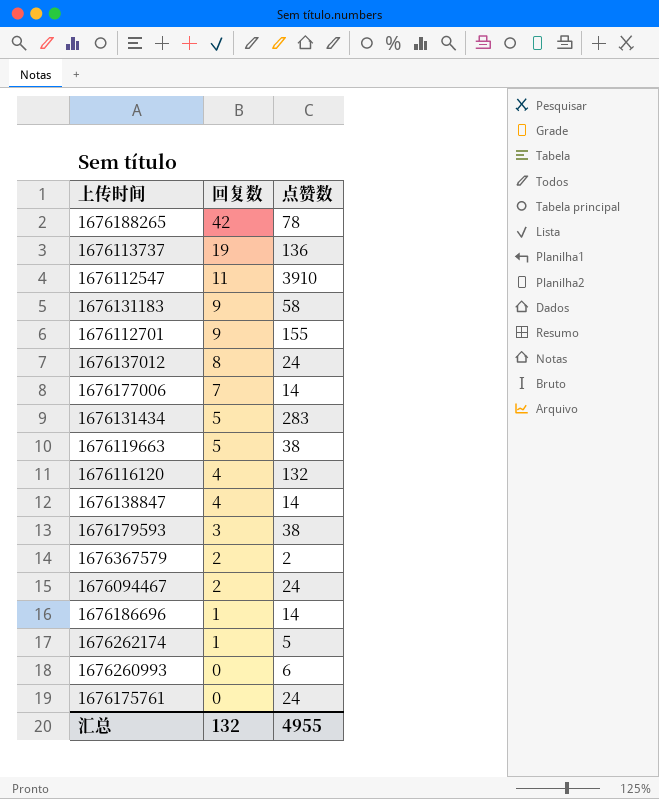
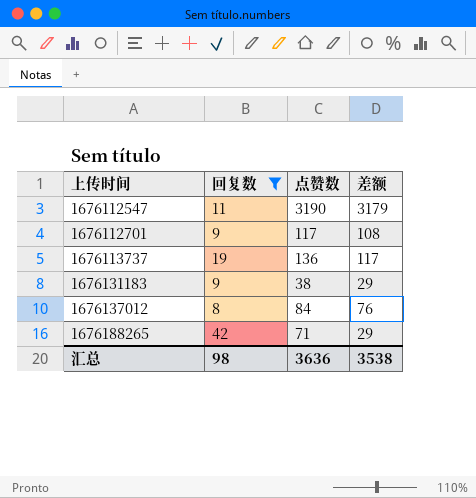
filter: none -> 回复数 >= 8
row order: 回复数 descending -> 上传时间 ascending
column 差额 | formula: none -> [点赞数] - [回复数]
1676112547 | 点赞数: 3910 -> 3190
1676112701 | 点赞数: 155 -> 117
1676131183 | 点赞数: 58 -> 38
1676137012 | 点赞数: 24 -> 84
1676188265 | 点赞数: 78 -> 71
汇总 | 回复数: 132 -> 98
汇总 | 点赞数: 4955 -> 3636

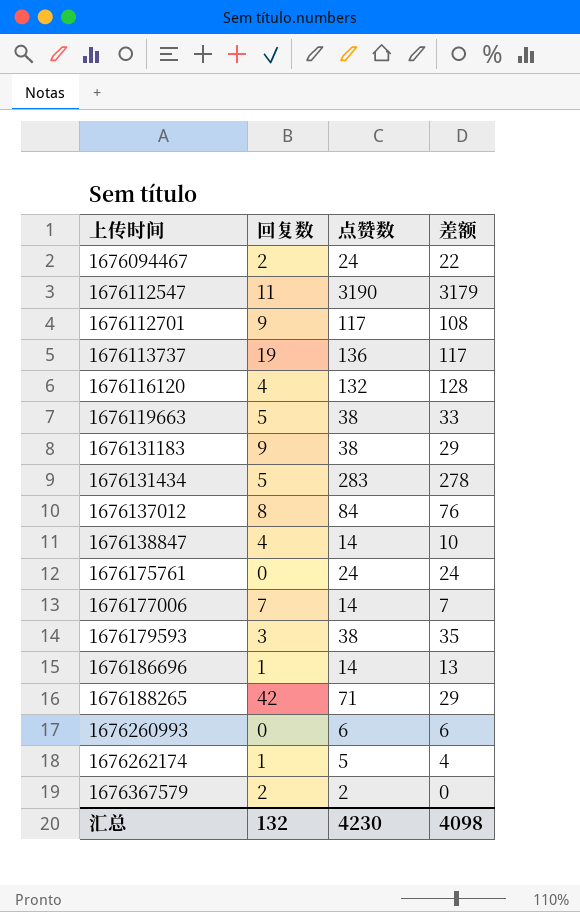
filter: 回复数 >= 8 -> none
汇总 | 回复数: 98 -> 132
汇总 | 点赞数: 3636 -> 4230
汇总 | 差额: 3538 -> 4098

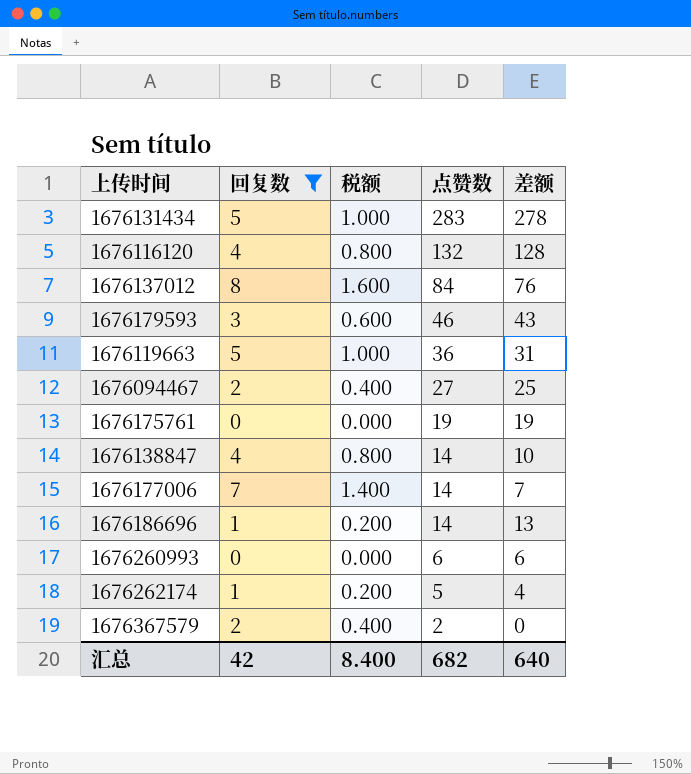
filter: none -> 回复数 <= 8
row order: 上传时间 ascending -> 点赞数 descending
column 税额 | formula: none -> [回复数] * 0.2
1676179593 | 点赞数: 38 -> 46
1676179593 | 差额: 35 -> 43
1676119663 | 点赞数: 38 -> 36
1676119663 | 差额: 33 -> 31
1676094467 | 点赞数: 24 -> 27
1676094467 | 差额: 22 -> 25
1676175761 | 点赞数: 24 -> 19
1676175761 | 差额: 24 -> 19
汇总 | 回复数: 132 -> 42
汇总 | 点赞数: 4230 -> 682
汇总 | 差额: 4098 -> 640

